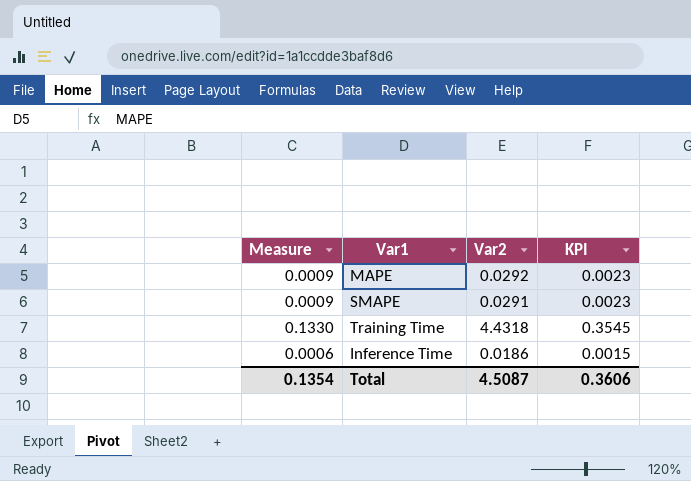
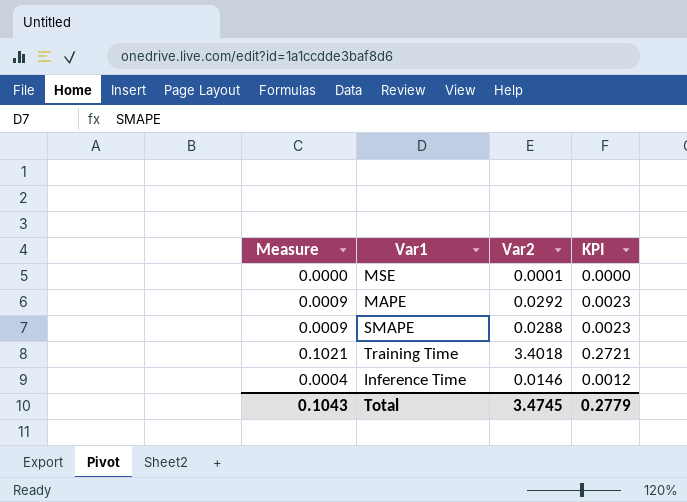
row MSE: none -> 0.0000 | 0.0001 | 0.0000
SMAPE | Var2: 0.0291 -> 0.0288
Training Time | Measure: 0.1330 -> 0.1021
Training Time | Var2: 4.4318 -> 3.4018
Training Time | KPI: 0.3545 -> 0.2721
Inference Time | Measure: 0.0006 -> 0.0004
Inference Time | Var2: 0.0186 -> 0.0146
Inference Time | KPI: 0.0015 -> 0.0012
Total | Measure: 0.1354 -> 0.1043
Total | Var2: 4.5087 -> 3.4745
Total | KPI: 0.3606 -> 0.2779

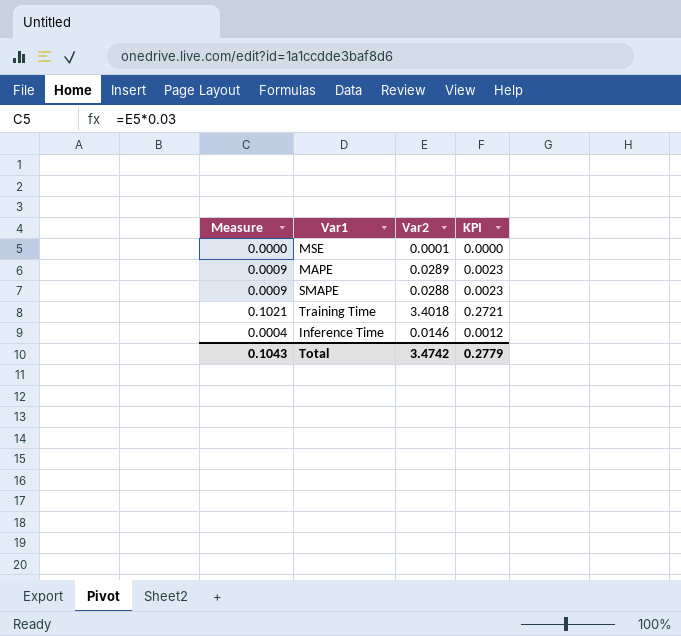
MAPE | Var2: 0.0292 -> 0.0289
Total | Var2: 3.4745 -> 3.4742

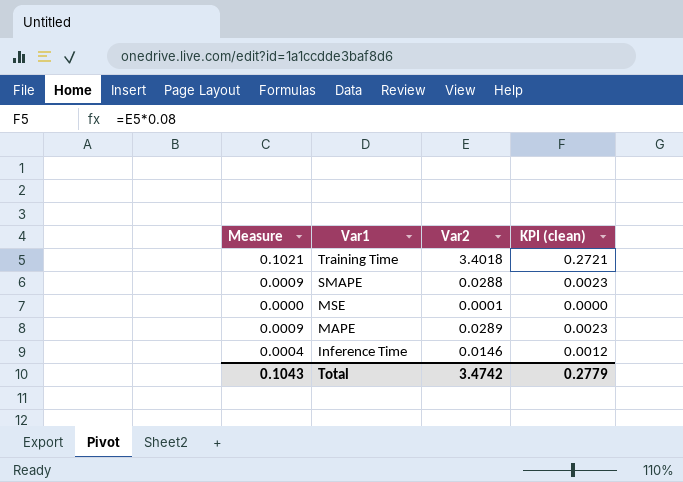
row order: none -> Var1 descending
column name: KPI -> KPI (clean)

